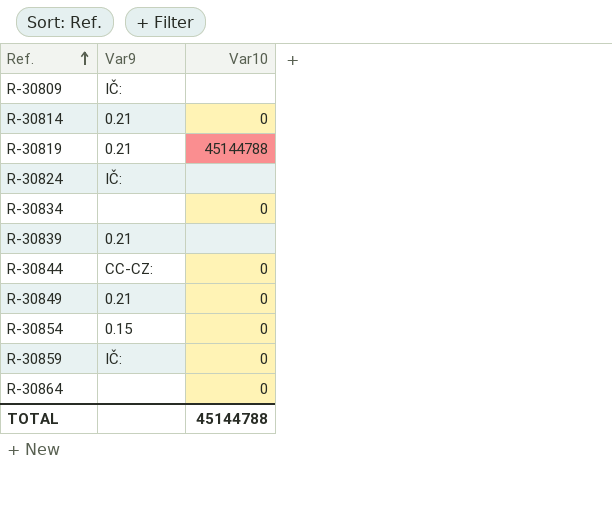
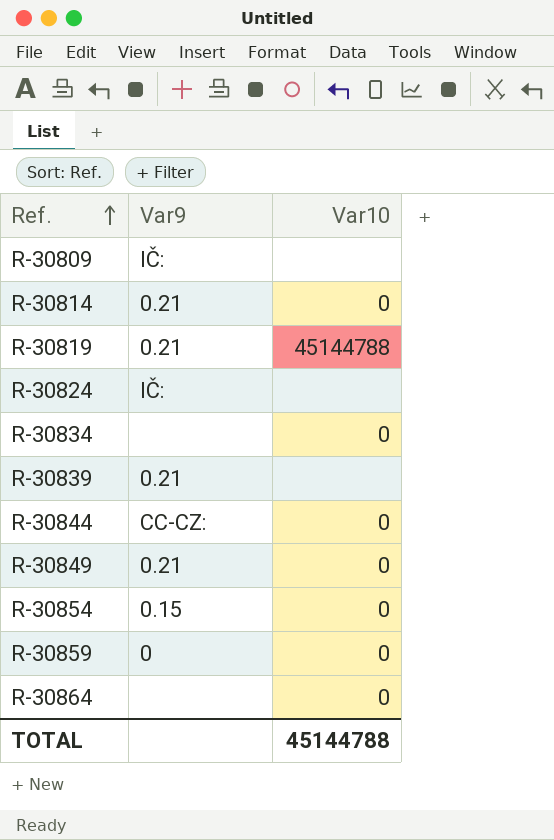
R-30859 | Var9: IČ: -> 0

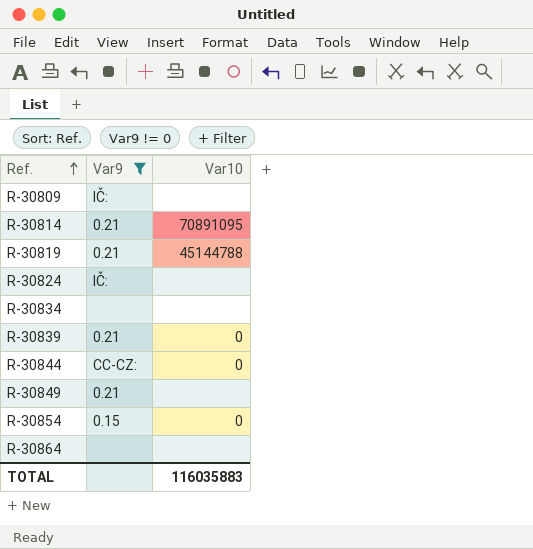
filter: none -> Var9 != 0
R-30814 | Var10: 0 -> 70891095
R-30834 | Var10: 0 -> none
R-30839 | Var10: none -> 0
R-30849 | Var10: 0 -> none
R-30864 | Var10: 0 -> none
TOTAL | Var10: 45144788 -> 116035883

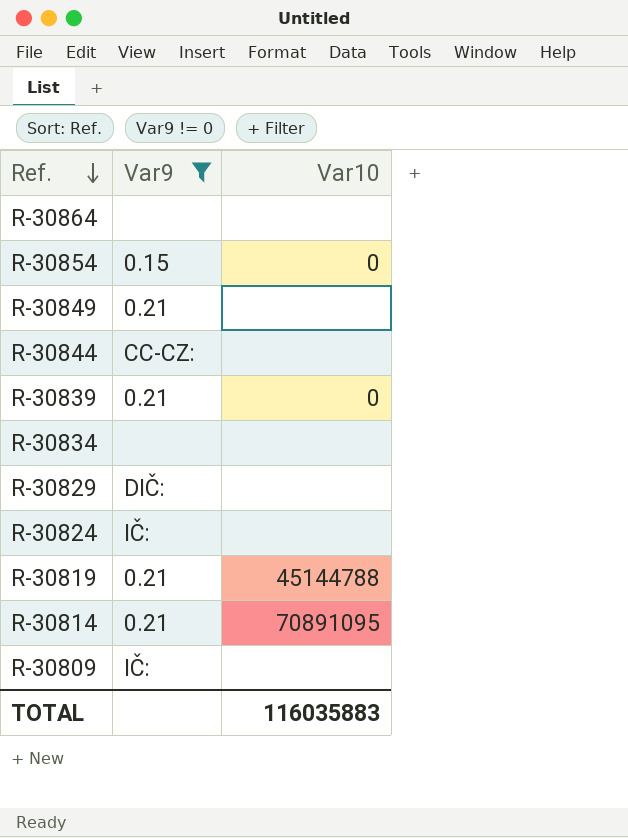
row order: Ref. ascending -> Ref. descending
R-30844 | Var10: 0 -> none
row R-30829: none -> DIČ: | none

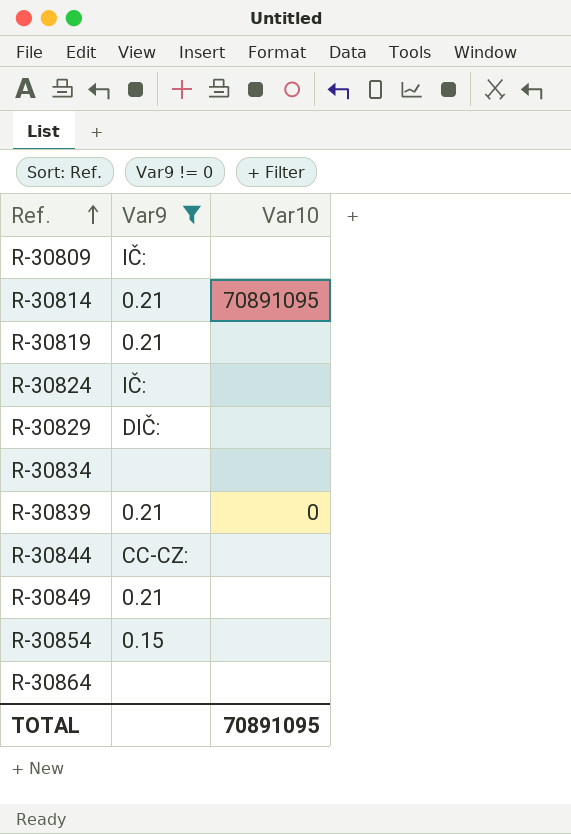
row order: Ref. descending -> Ref. ascending
R-30819 | Var10: 45144788 -> none
R-30854 | Var10: 0 -> none
TOTAL | Var10: 116035883 -> 70891095

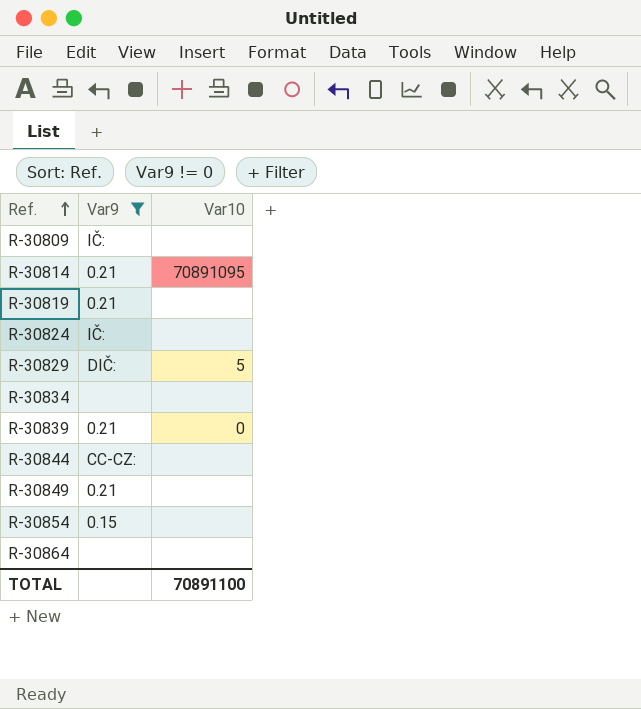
R-30829 | Var10: none -> 5
TOTAL | Var10: 70891095 -> 70891100

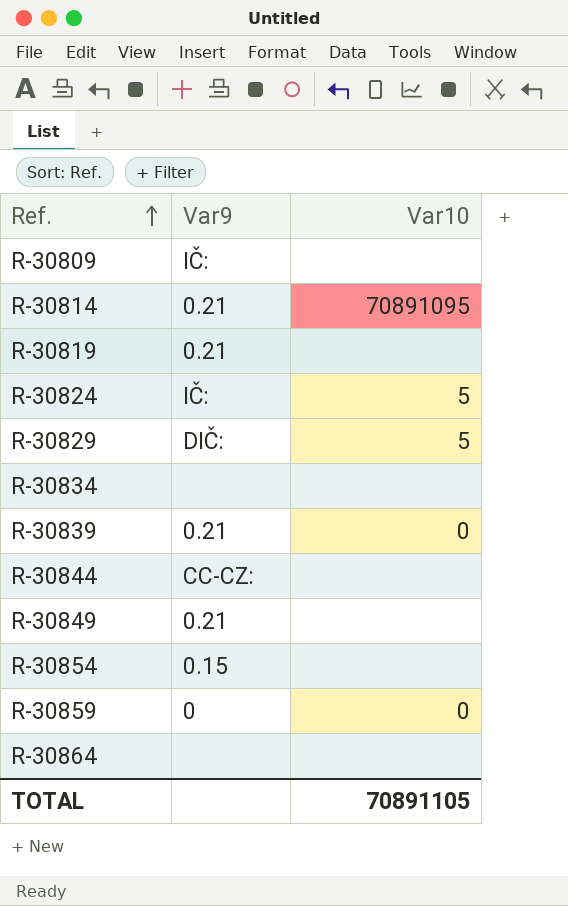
filter: Var9 != 0 -> none
R-30824 | Var10: none -> 5
TOTAL | Var10: 70891100 -> 70891105

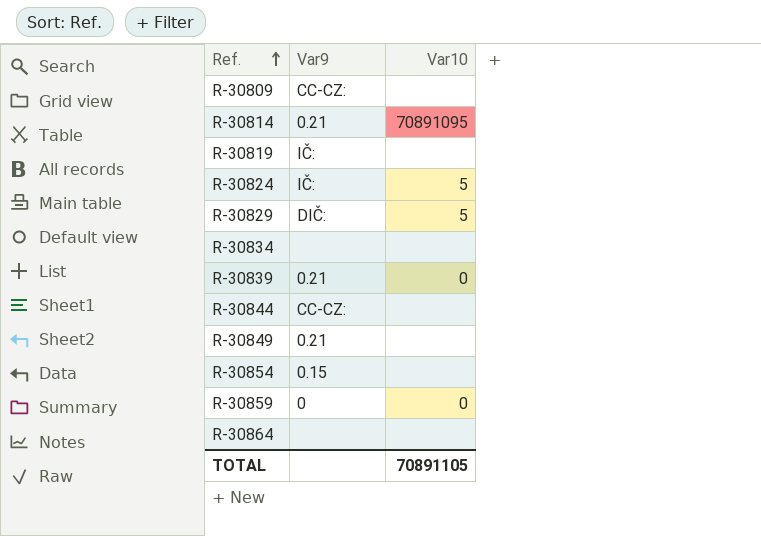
R-30809 | Var9: IČ: -> CC-CZ:
R-30819 | Var9: 0.21 -> IČ:

